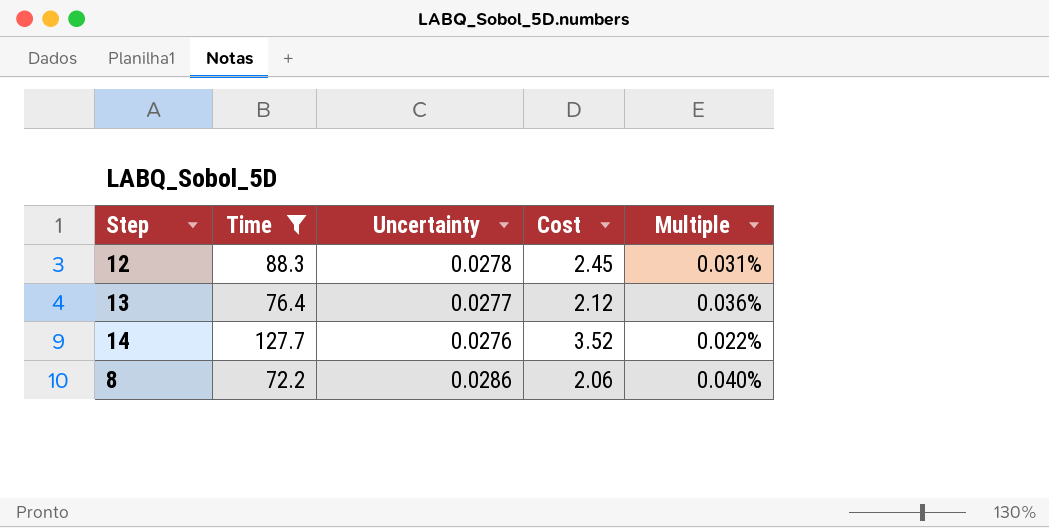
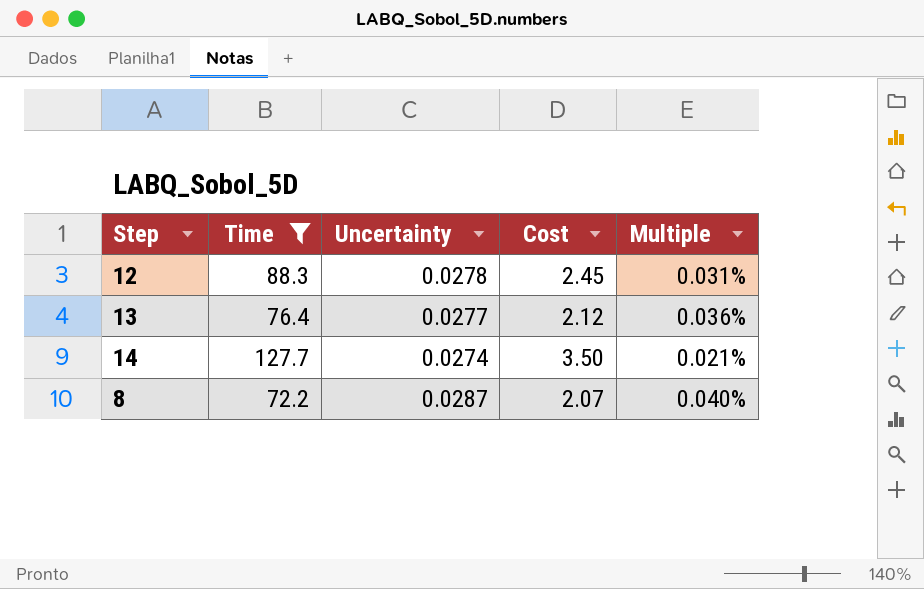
14 | Uncertainty: 0.0276 -> 0.0274
14 | Cost: 3.52 -> 3.50
14 | Multiple: 0.022% -> 0.021%
8 | Uncertainty: 0.0286 -> 0.0287
8 | Cost: 2.06 -> 2.07

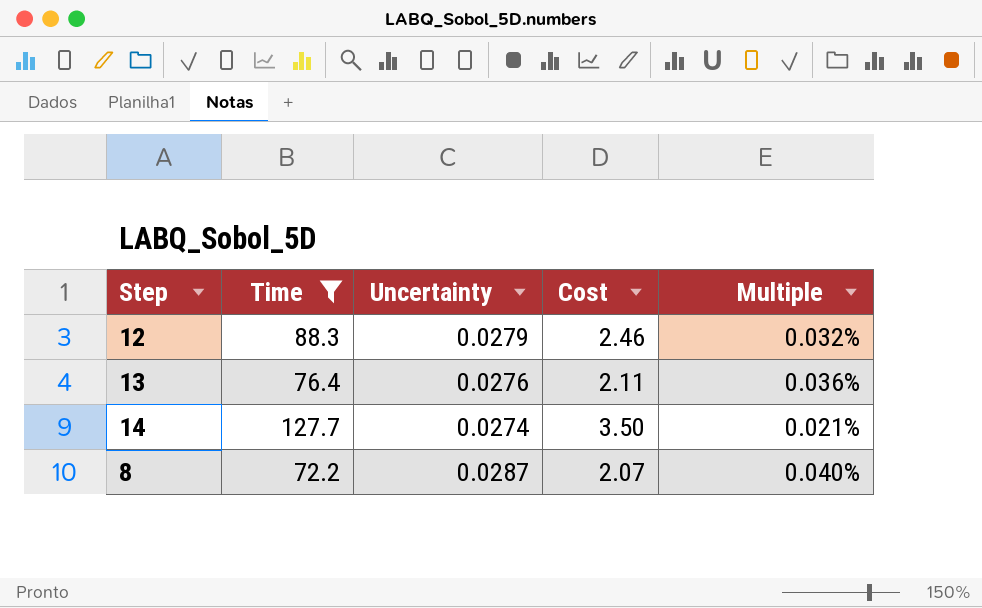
12 | Uncertainty: 0.0278 -> 0.0279
12 | Cost: 2.45 -> 2.46
12 | Multiple: 0.031% -> 0.032%
13 | Uncertainty: 0.0277 -> 0.0276
13 | Cost: 2.12 -> 2.11

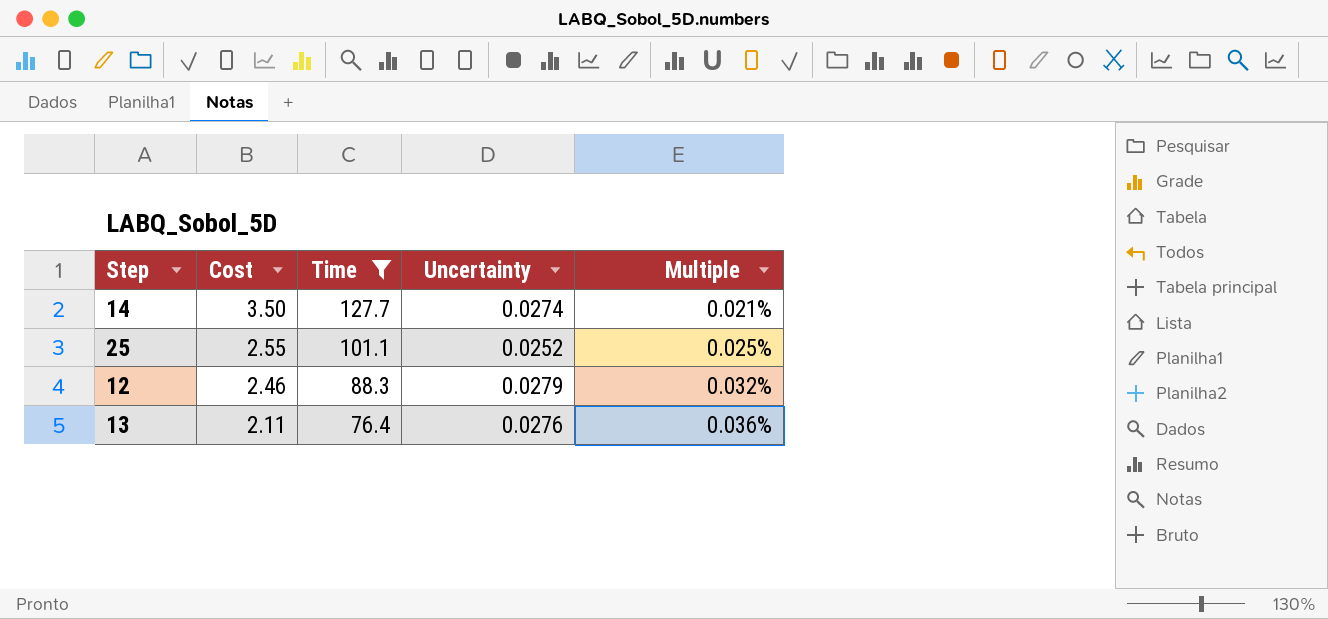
row order: none -> Cost descending
column Cost | position: 4 -> 2
row 8: 72.2 | 0.0287 | 2.07 | 0.040% -> none
row 25: none -> 2.55 | 101.1 | 0.0252 | 0.025%

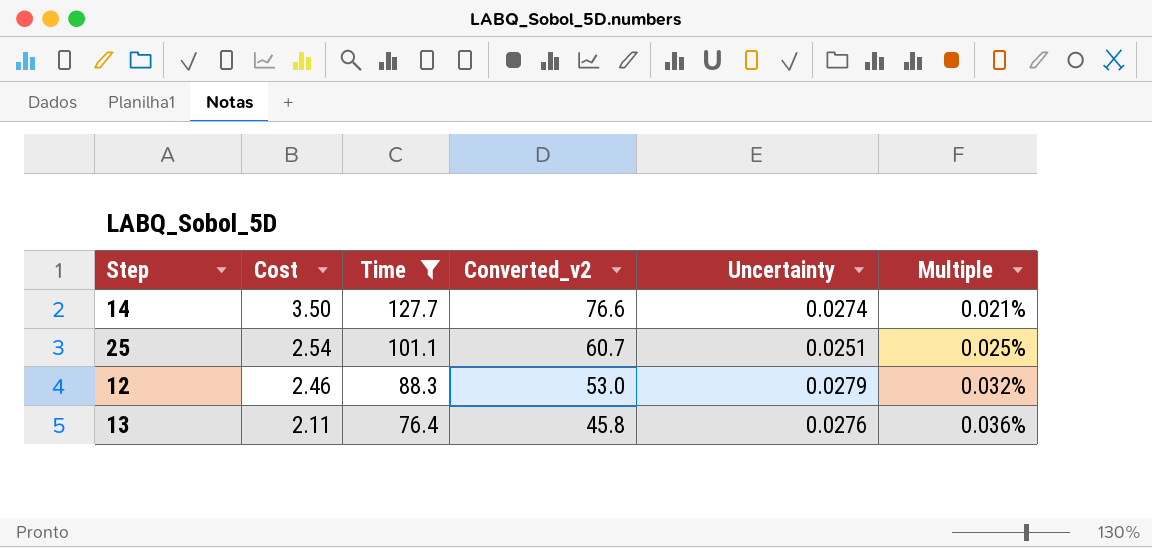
column Converted_v2 | formula: none -> [Time] * 0.6
25 | Cost: 2.55 -> 2.54
25 | Uncertainty: 0.0252 -> 0.0251

